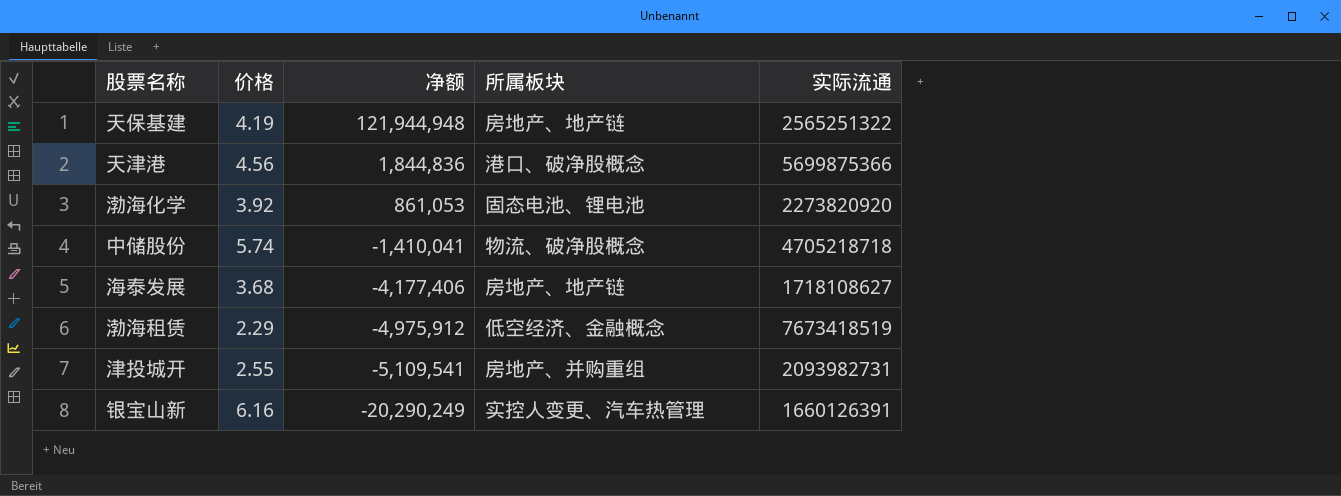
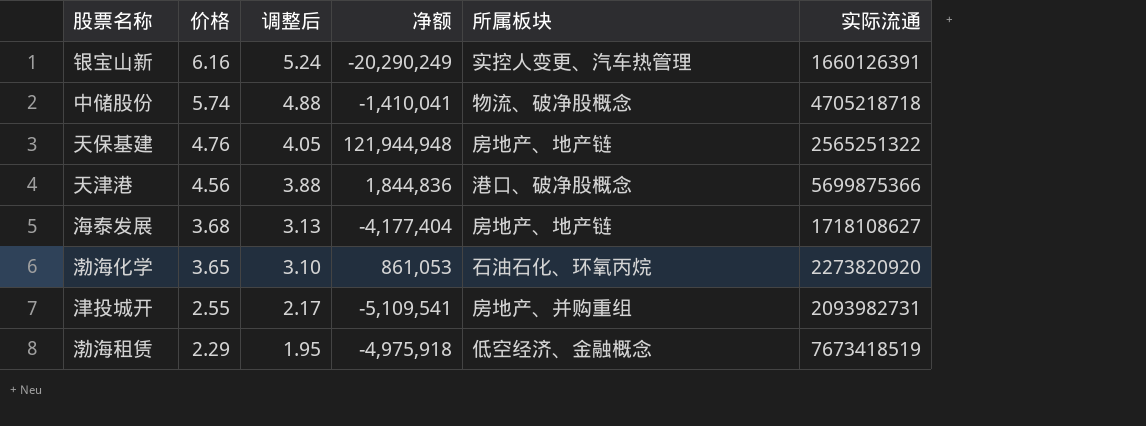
row order: 净额 descending -> 价格 descending
column 调整后 | formula: none -> [价格] * 0.85
天保基建 | 价格: 4.19 -> 4.76
海泰发展 | 净额: -4,177,406 -> -4,177,404
渤海化学 | 价格: 3.92 -> 3.65
渤海化学 | 所属板块: 固态电池、锂电池 -> 石油石化、环氧丙烷
渤海租赁 | 净额: -4,975,912 -> -4,975,918

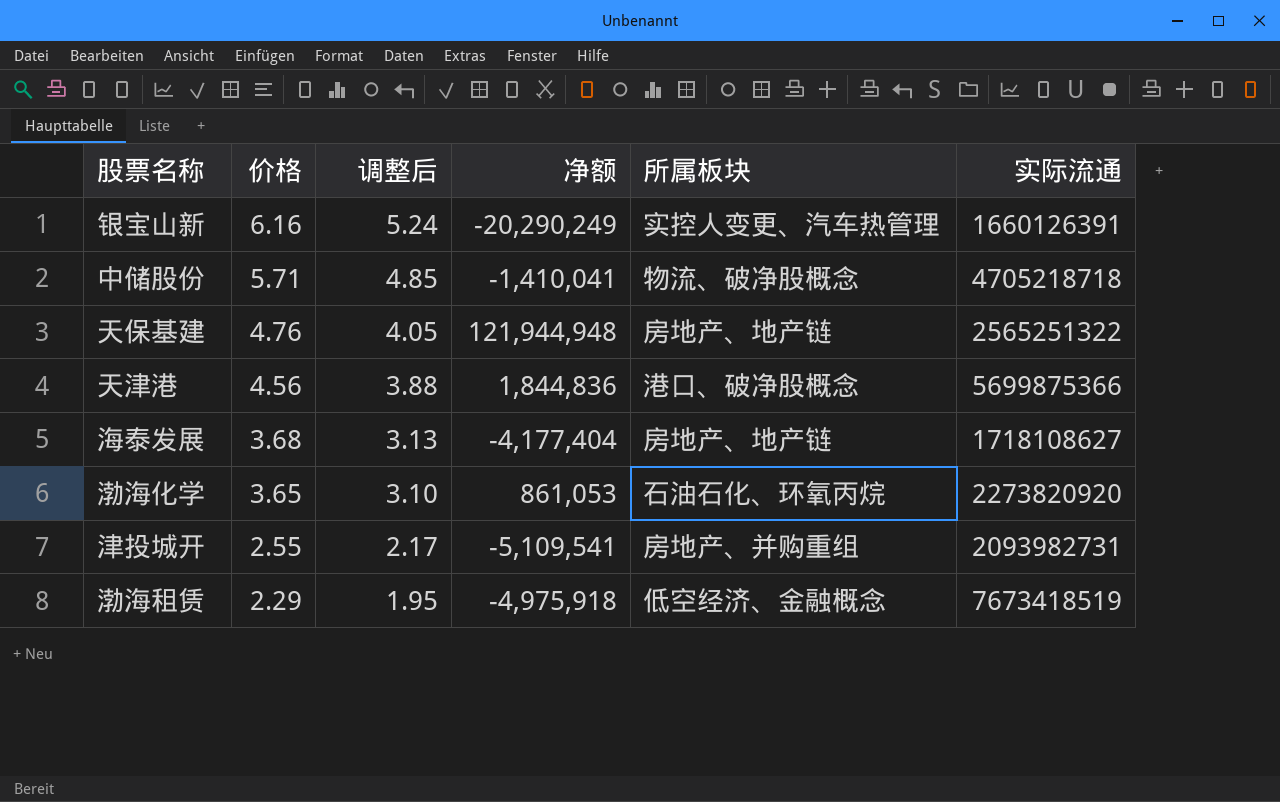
中储股份 | 价格: 5.74 -> 5.71
中储股份 | 调整后: 4.88 -> 4.85

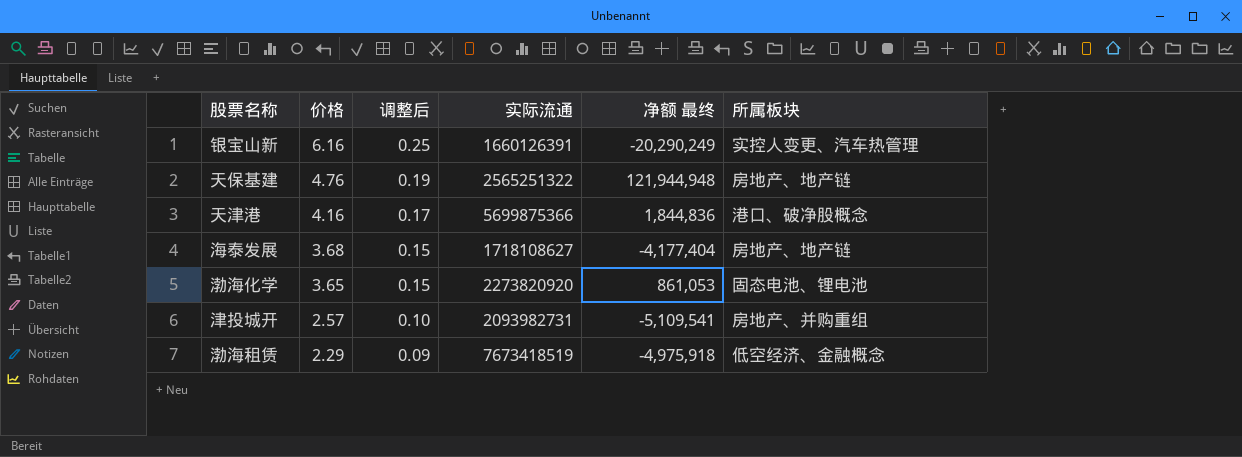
column 调整后 | formula: [价格] * 0.85 -> [价格] * 0.04
column 实际流通 | position: 6 -> 4
column name: 净额 -> 净额 最终
row 中储股份: 5.71 | 4.85 | -1,410,041 | 物流、破净股概念 | 4705218718 -> none
天津港 | 价格: 4.56 -> 4.16
渤海化学 | 所属板块: 石油石化、环氧丙烷 -> 固态电池、锂电池
津投城开 | 价格: 2.55 -> 2.57

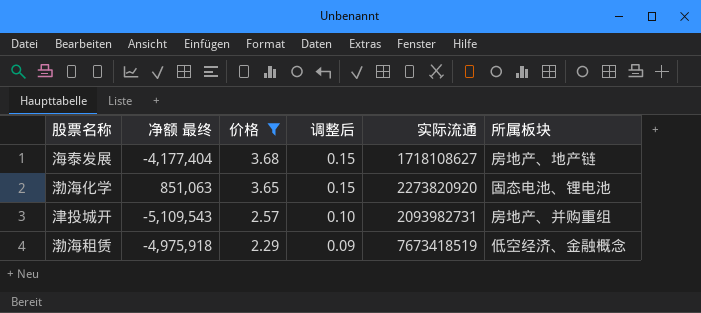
filter: none -> 价格 <= 3.68
column 净额 最终 | position: 5 -> 2
渤海化学 | 净额 最终: 861,053 -> 851,063
津投城开 | 净额 最终: -5,109,541 -> -5,109,543

